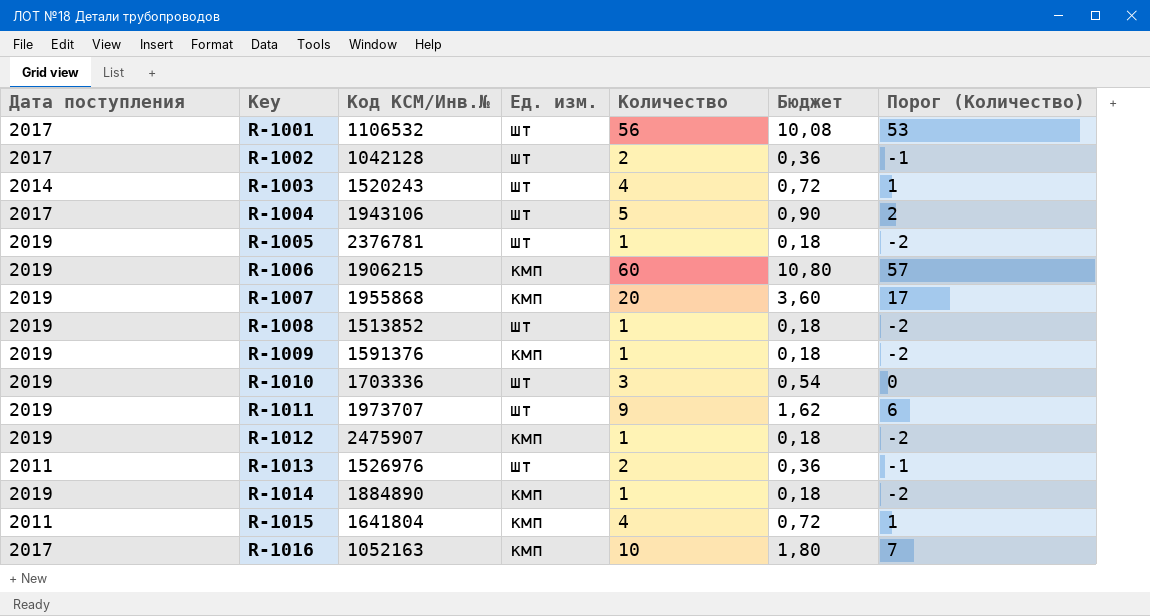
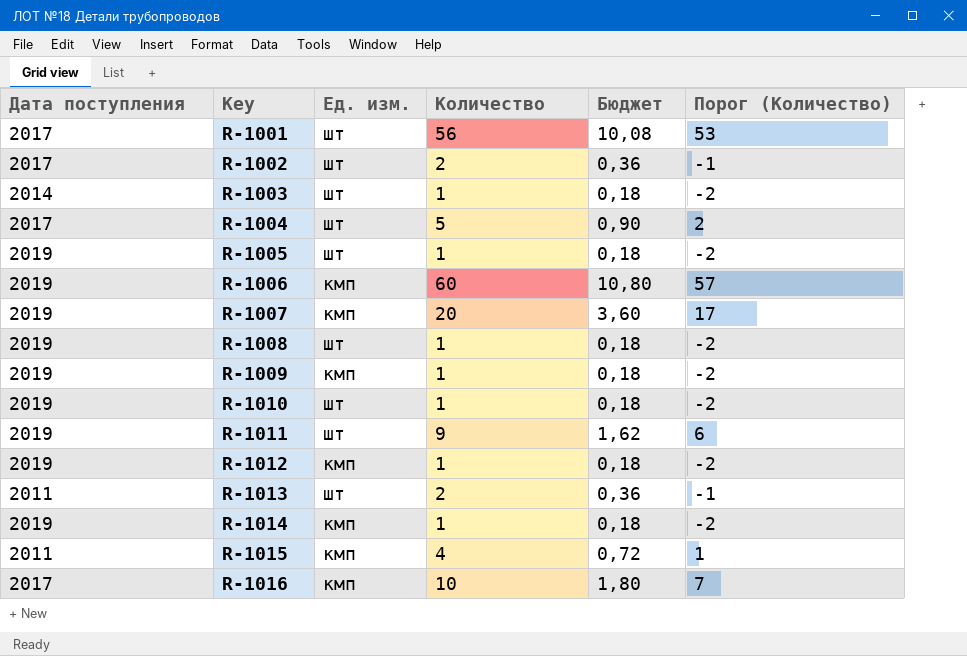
column Код КСМ/Инв.№ | position: 3 -> none
R-1003 | Количество: 4 -> 1
R-1003 | Бюджет: 0,72 -> 0,18
R-1003 | Порог (Количество): 1 -> -2
R-1010 | Количество: 3 -> 1
R-1010 | Бюджет: 0,54 -> 0,18
R-1010 | Порог (Количество): 0 -> -2

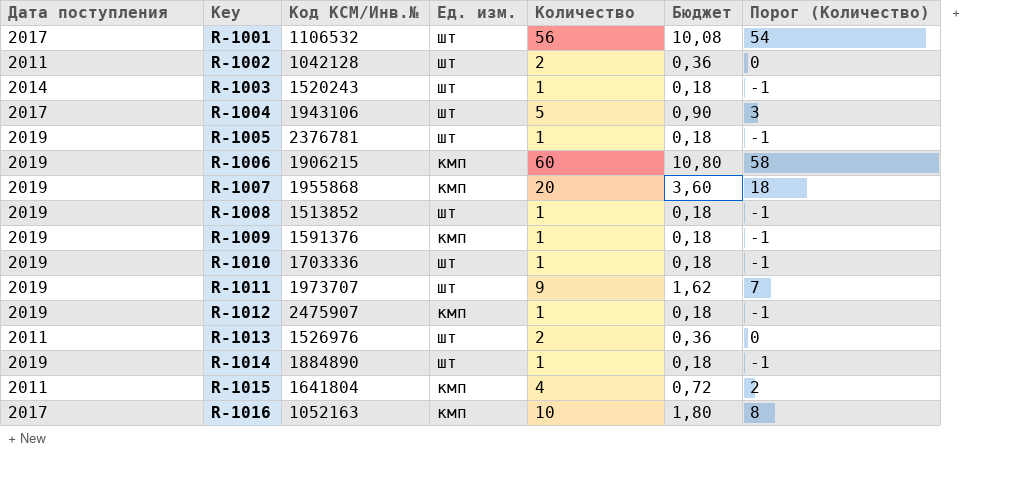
column Код КСМ/Инв.№ | position: none -> 3
column Порог (Количество) | formula: [Количество] - 3 -> [Количество] - 2
R-1002 | Дата поступления: 2017 -> 2011
R-1014 | Ед. изм.: кмп -> шт

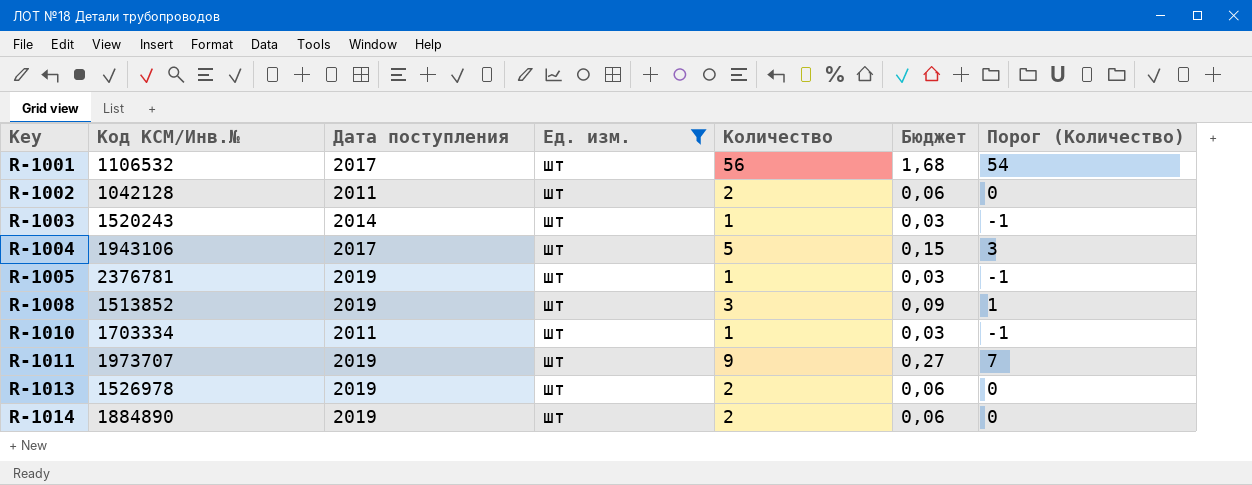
filter: none -> Ед. изм. = шт
column Дата поступления | position: 1 -> 3
column Бюджет | formula: [Количество] * 0,18 -> [Количество] * 0,03
R-1008 | Количество: 1 -> 3
R-1008 | Порог (Количество): -1 -> 1
R-1010 | Код КСМ/Инв.№: 1703336 -> 1703334
R-1010 | Дата поступления: 2019 -> 2011
R-1013 | Код КСМ/Инв.№: 1526976 -> 1526978
R-1013 | Дата поступления: 2011 -> 2019
R-1014 | Количество: 1 -> 2
R-1014 | Порог (Количество): -1 -> 0

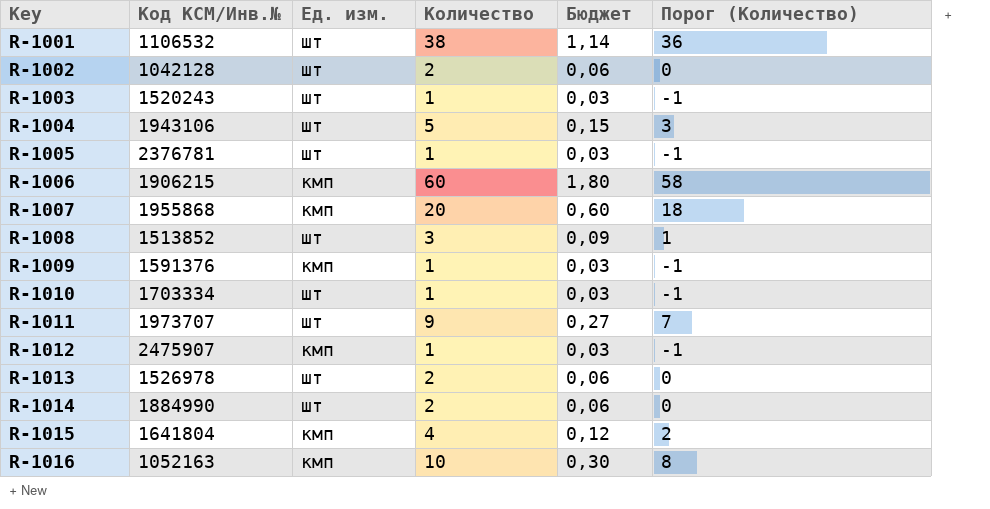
filter: Ед. изм. = шт -> none
column Дата поступления | position: 3 -> none
R-1001 | Количество: 56 -> 38
R-1001 | Бюджет: 1,68 -> 1,14
R-1001 | Порог (Количество): 54 -> 36
R-1014 | Код КСМ/Инв.№: 1884890 -> 1884990

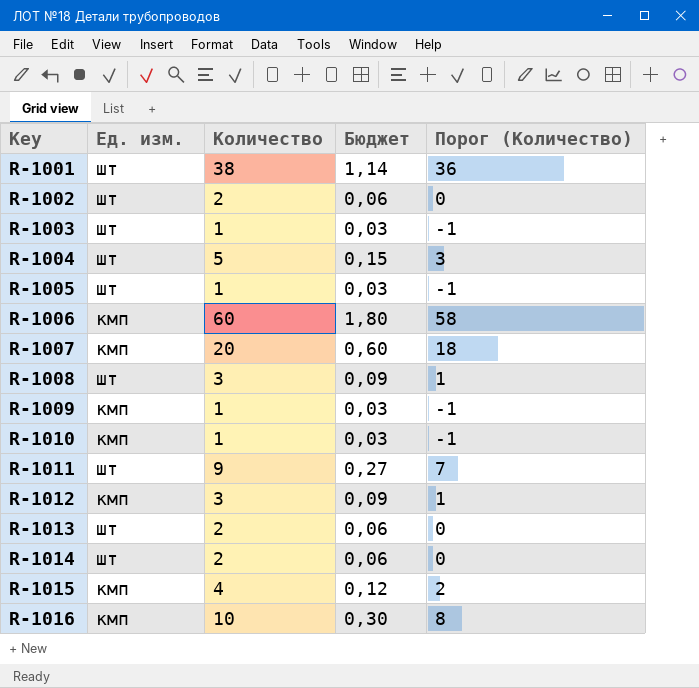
column Код КСМ/Инв.№ | position: 2 -> none
R-1010 | Ед. изм.: шт -> кмп
R-1012 | Количество: 1 -> 3
R-1012 | Бюджет: 0,03 -> 0,09
R-1012 | Порог (Количество): -1 -> 1

